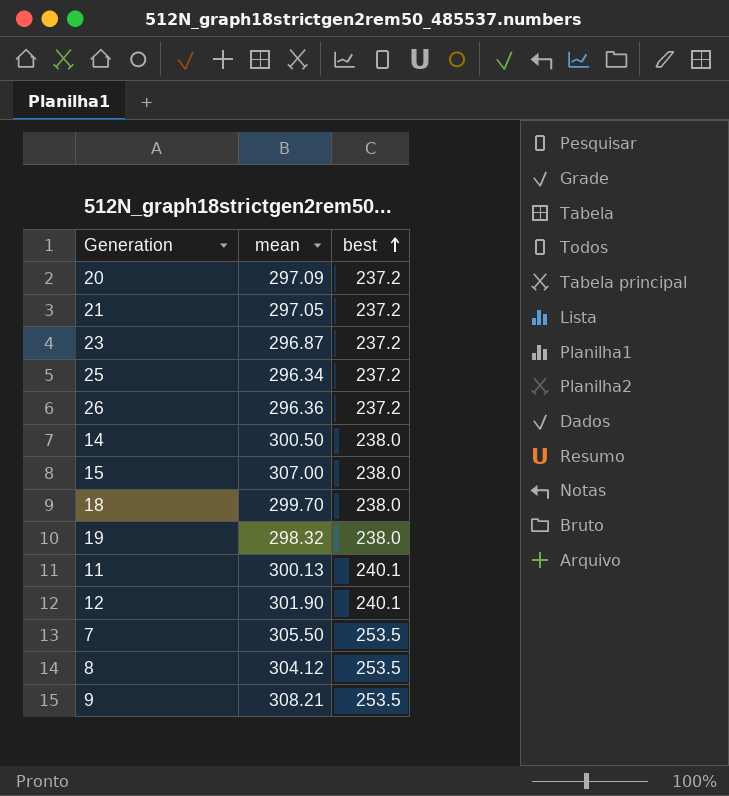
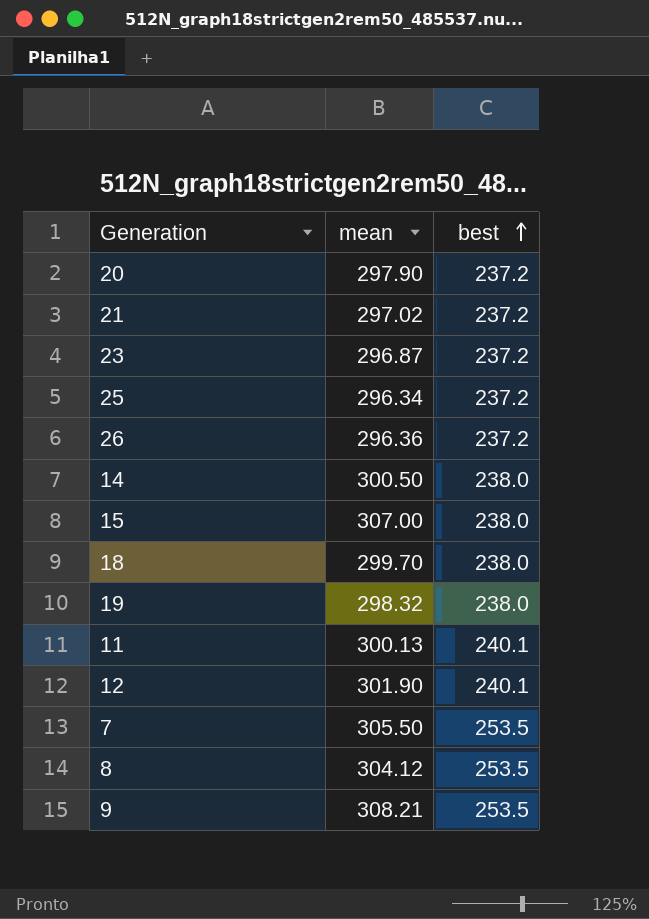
20 | mean: 297.09 -> 297.90
21 | mean: 297.05 -> 297.02

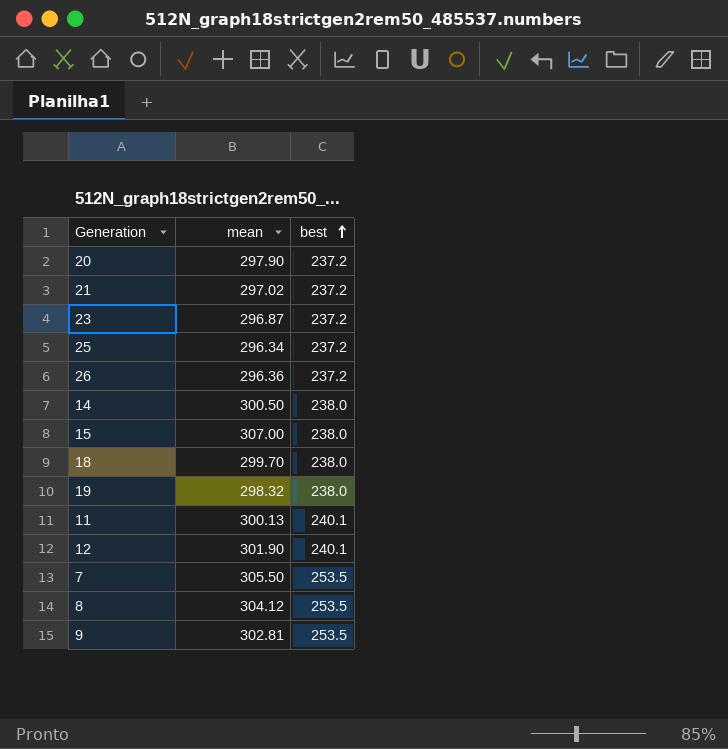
9 | mean: 308.21 -> 302.81

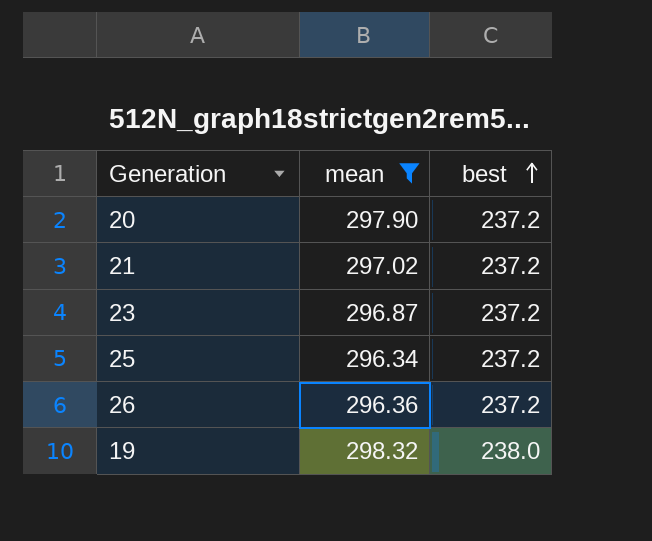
filter: none -> mean <= 298.32

